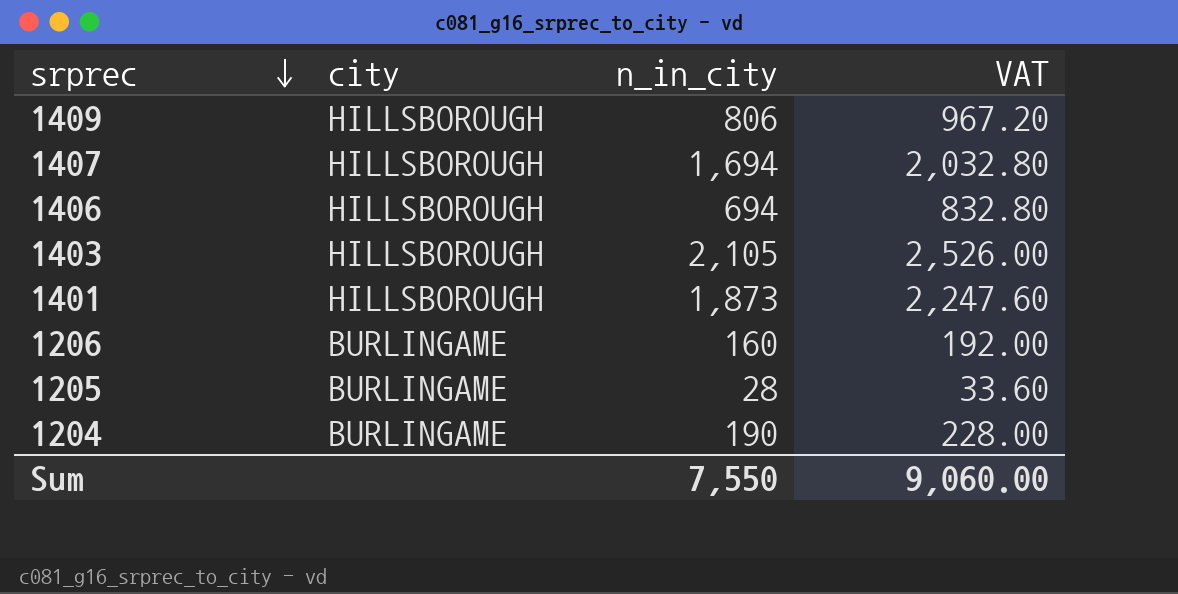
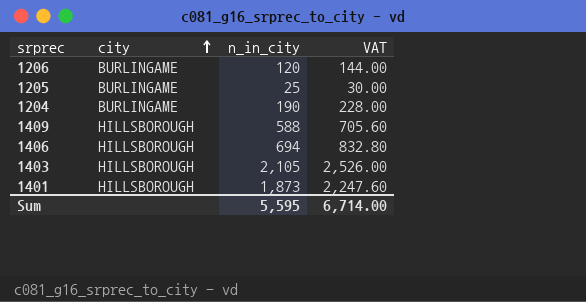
row order: srprec descending -> city ascending
row 1407: HILLSBOROUGH | 1,694 | 2,032.80 -> none
1206 | n_in_city: 160 -> 120
1206 | VAT: 192.00 -> 144.00
1205 | n_in_city: 28 -> 25
1205 | VAT: 33.60 -> 30.00
1409 | n_in_city: 806 -> 588
1409 | VAT: 967.20 -> 705.60
Sum | n_in_city: 7,550 -> 5,595
Sum | VAT: 9,060.00 -> 6,714.00

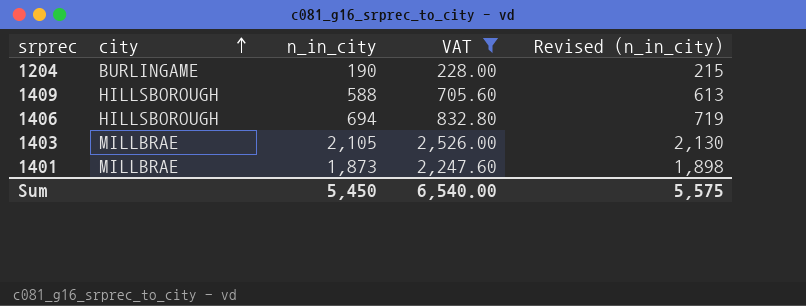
filter: none -> VAT >= 228.00
column Revised (n_in_city) | formula: none -> [n_in_city] + 25
1403 | city: HILLSBOROUGH -> MILLBRAE
1401 | city: HILLSBOROUGH -> MILLBRAE
Sum | n_in_city: 5,595 -> 5,450
Sum | VAT: 6,714.00 -> 6,540.00

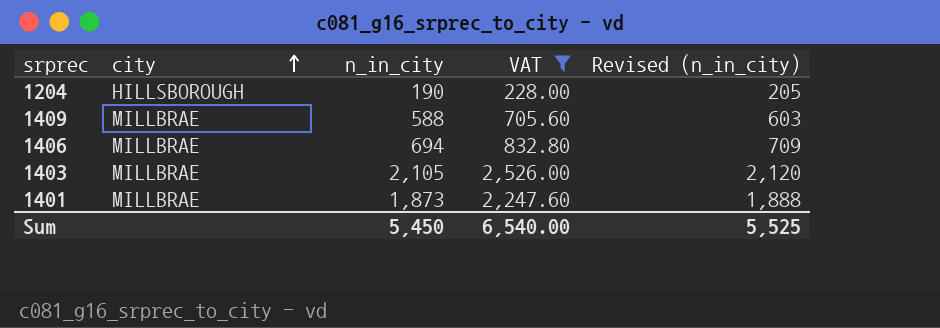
column Revised (n_in_city) | formula: [n_in_city] + 25 -> [n_in_city] + 15
1204 | city: BURLINGAME -> HILLSBOROUGH
1409 | city: HILLSBOROUGH -> MILLBRAE
1406 | city: HILLSBOROUGH -> MILLBRAE
Sum | Revised (n_in_city): 5,575 -> 5,525

